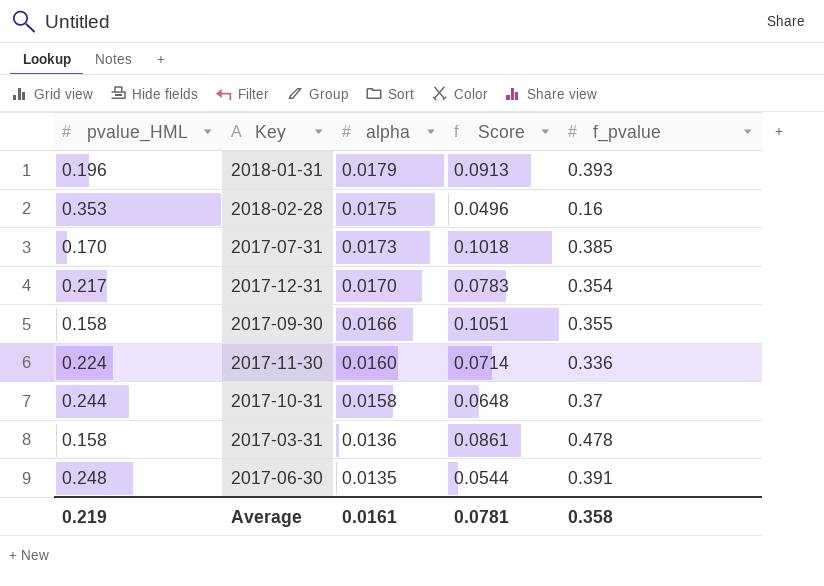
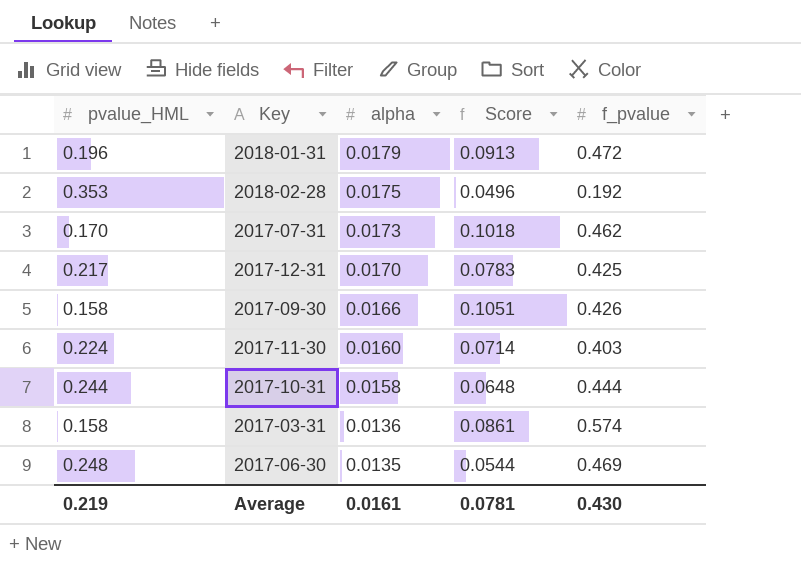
2018-01-31 | f_pvalue: 0.393 -> 0.472
2018-02-28 | f_pvalue: 0.16 -> 0.192
2017-07-31 | f_pvalue: 0.385 -> 0.462
2017-12-31 | f_pvalue: 0.354 -> 0.425
2017-09-30 | f_pvalue: 0.355 -> 0.426
2017-11-30 | f_pvalue: 0.336 -> 0.403
2017-10-31 | f_pvalue: 0.37 -> 0.444
2017-03-31 | f_pvalue: 0.478 -> 0.574
2017-06-30 | f_pvalue: 0.391 -> 0.469
Average | f_pvalue: 0.358 -> 0.430

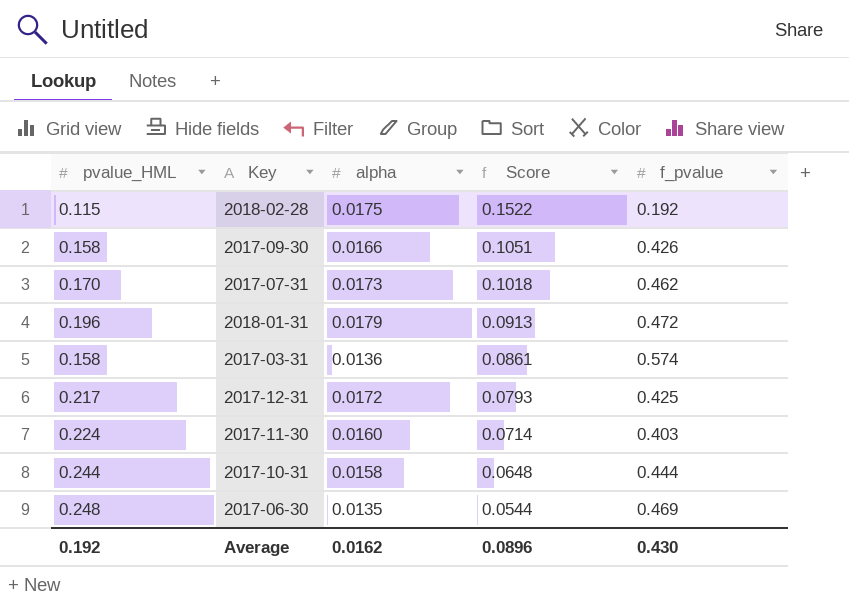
row order: alpha descending -> Score descending
2018-02-28 | pvalue_HML: 0.353 -> 0.115
2018-02-28 | Score: 0.0496 -> 0.1522
2017-12-31 | alpha: 0.0170 -> 0.0172
2017-12-31 | Score: 0.0783 -> 0.0793
Average | pvalue_HML: 0.219 -> 0.192
Average | alpha: 0.0161 -> 0.0162
Average | Score: 0.0781 -> 0.0896

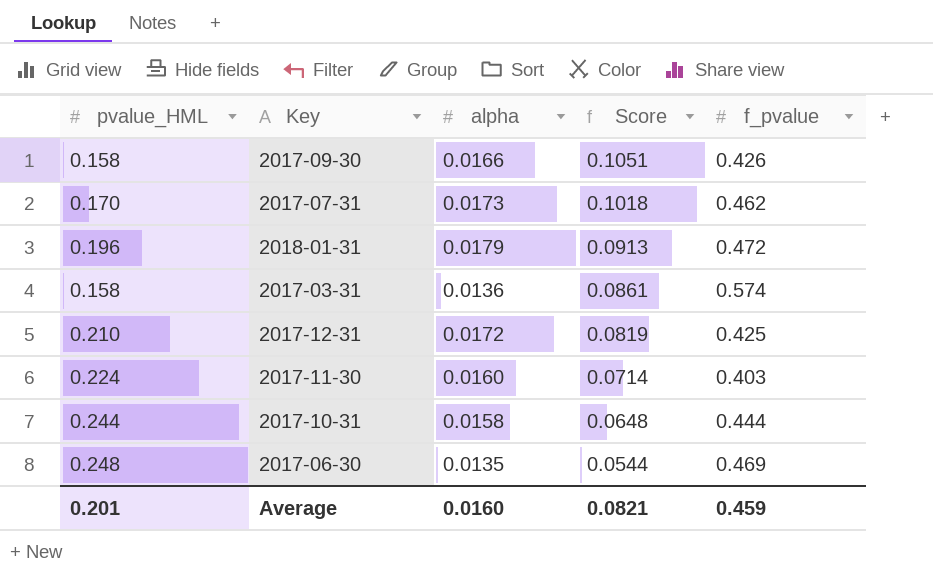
row 2018-02-28: 0.115 | 0.0175 | 0.1522 | 0.192 -> none
2017-12-31 | pvalue_HML: 0.217 -> 0.210
2017-12-31 | Score: 0.0793 -> 0.0819
Average | pvalue_HML: 0.192 -> 0.201
Average | alpha: 0.0162 -> 0.0160
Average | Score: 0.0896 -> 0.0821
Average | f_pvalue: 0.430 -> 0.459

